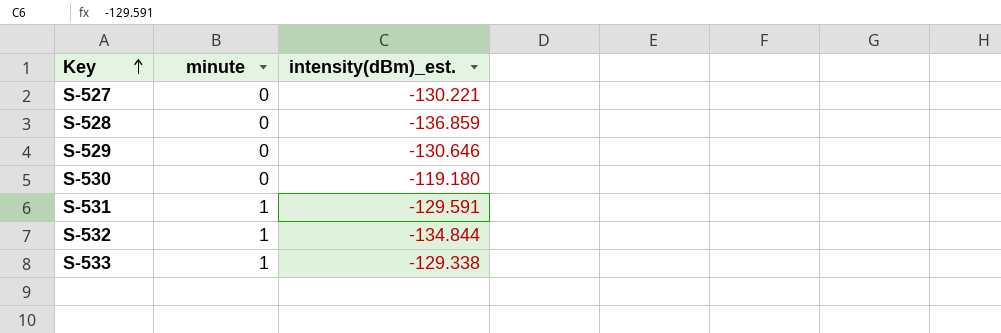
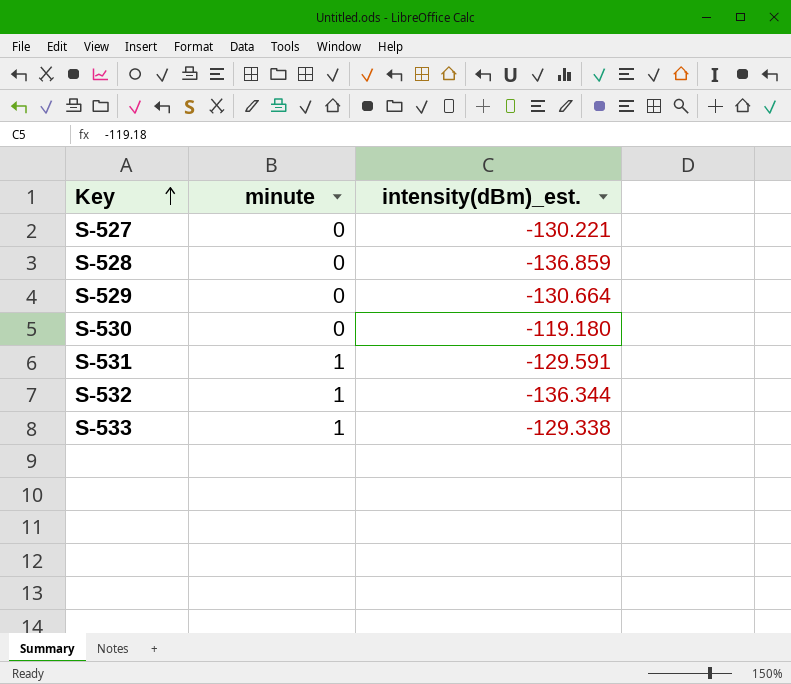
S-529 | intensity(dBm)_est.: -130.646 -> -130.664
S-532 | intensity(dBm)_est.: -134.844 -> -136.344

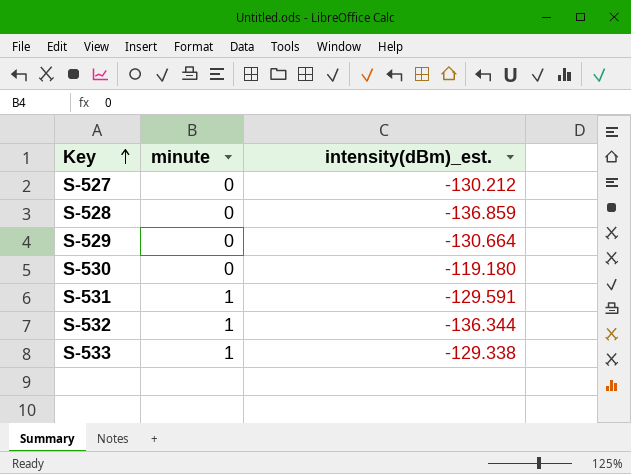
S-527 | intensity(dBm)_est.: -130.221 -> -130.212

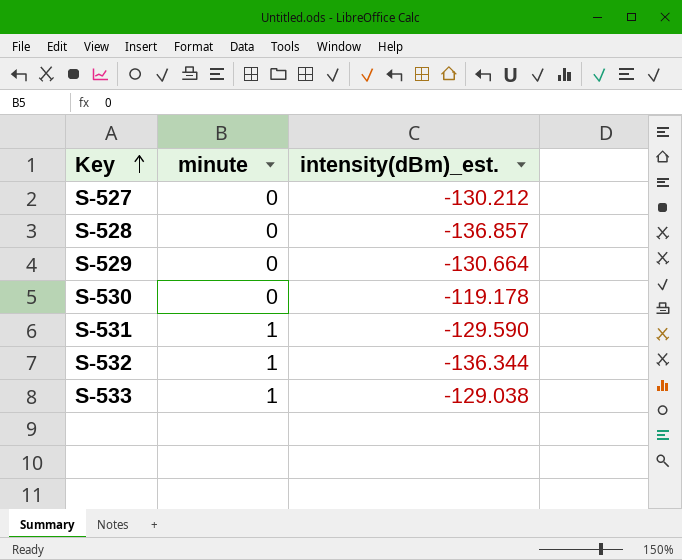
S-528 | intensity(dBm)_est.: -136.859 -> -136.857
S-530 | intensity(dBm)_est.: -119.180 -> -119.178
S-531 | intensity(dBm)_est.: -129.591 -> -129.590
S-533 | intensity(dBm)_est.: -129.338 -> -129.038

